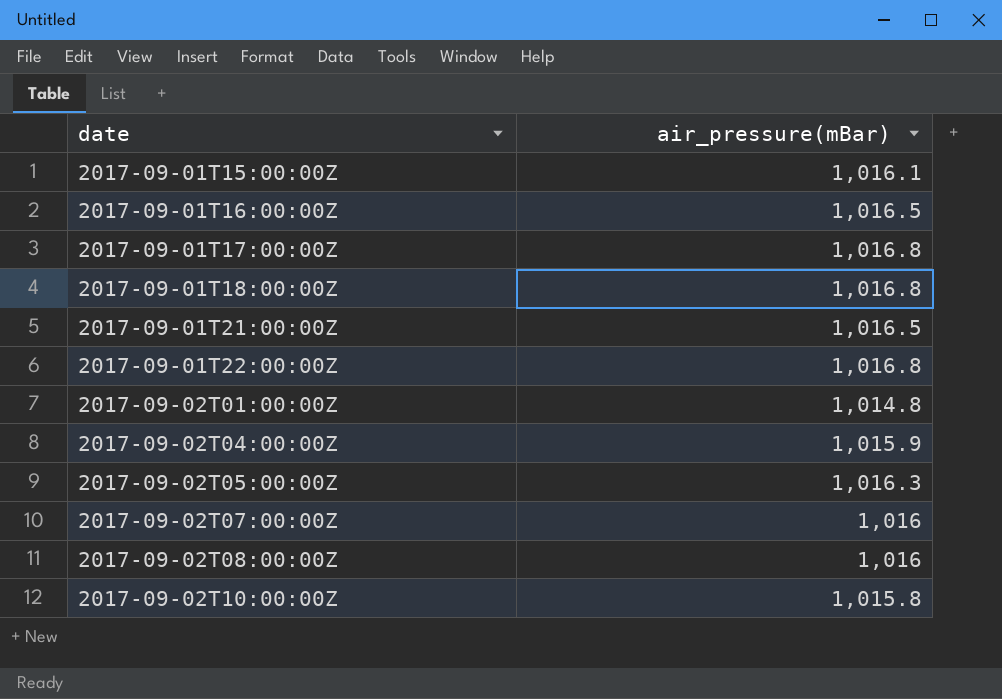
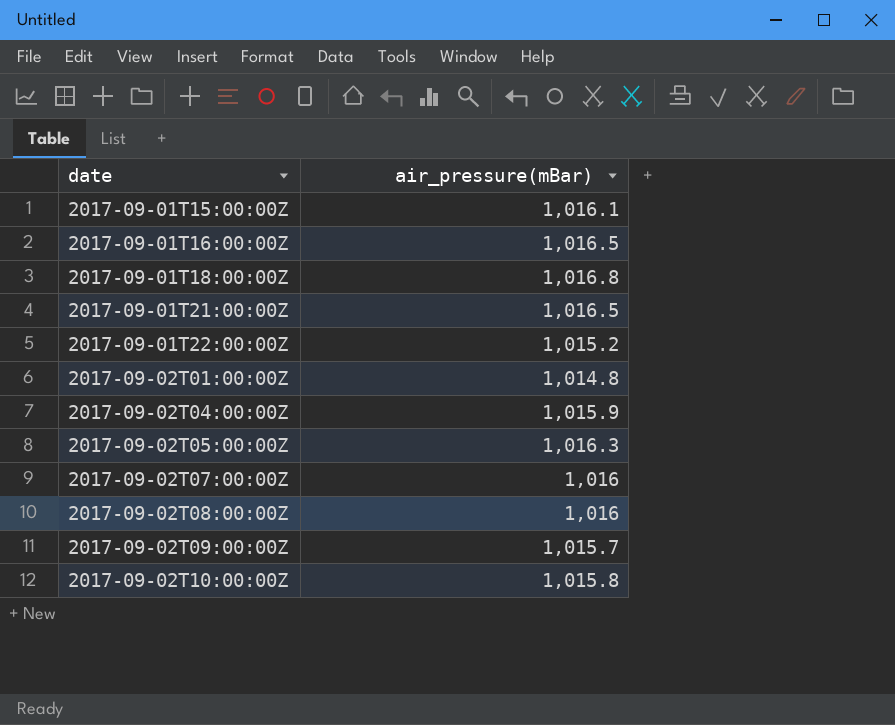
row 2017-09-01T17:00:00Z: 1,016.8 -> none
2017-09-01T22:00:00Z | air_pressure(mBar): 1,016.8 -> 1,015.2
row 2017-09-02T09:00:00Z: none -> 1,015.7

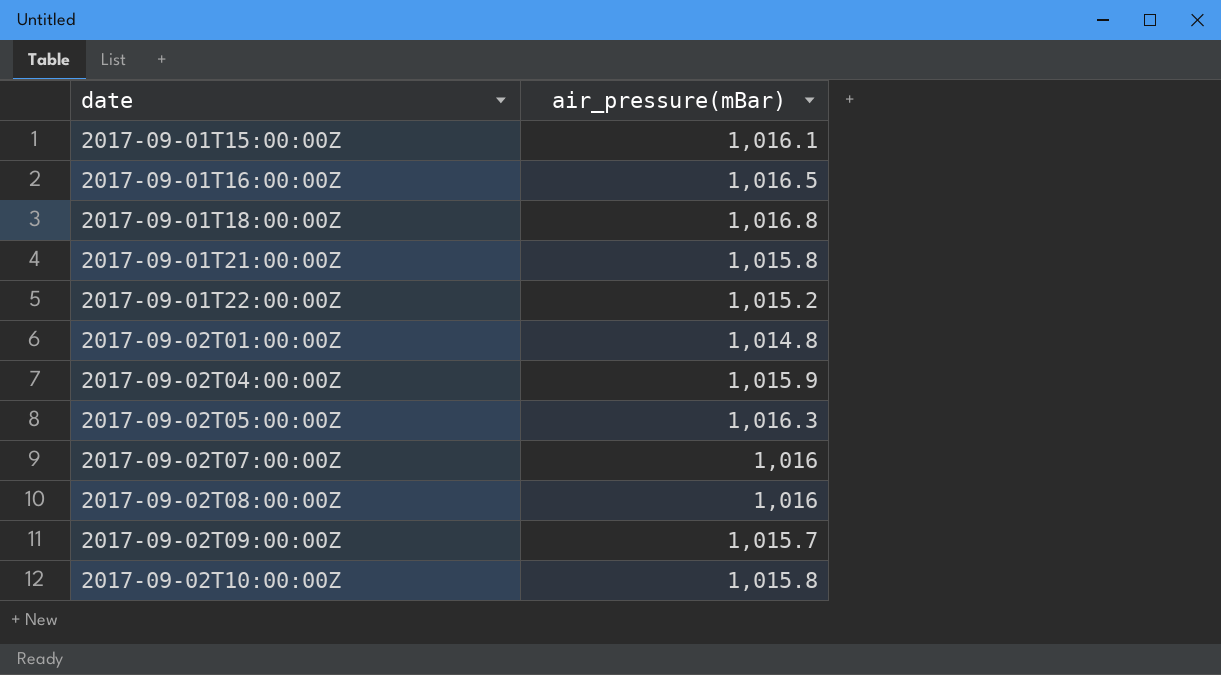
2017-09-01T21:00:00Z | air_pressure(mBar): 1,016.5 -> 1,015.8

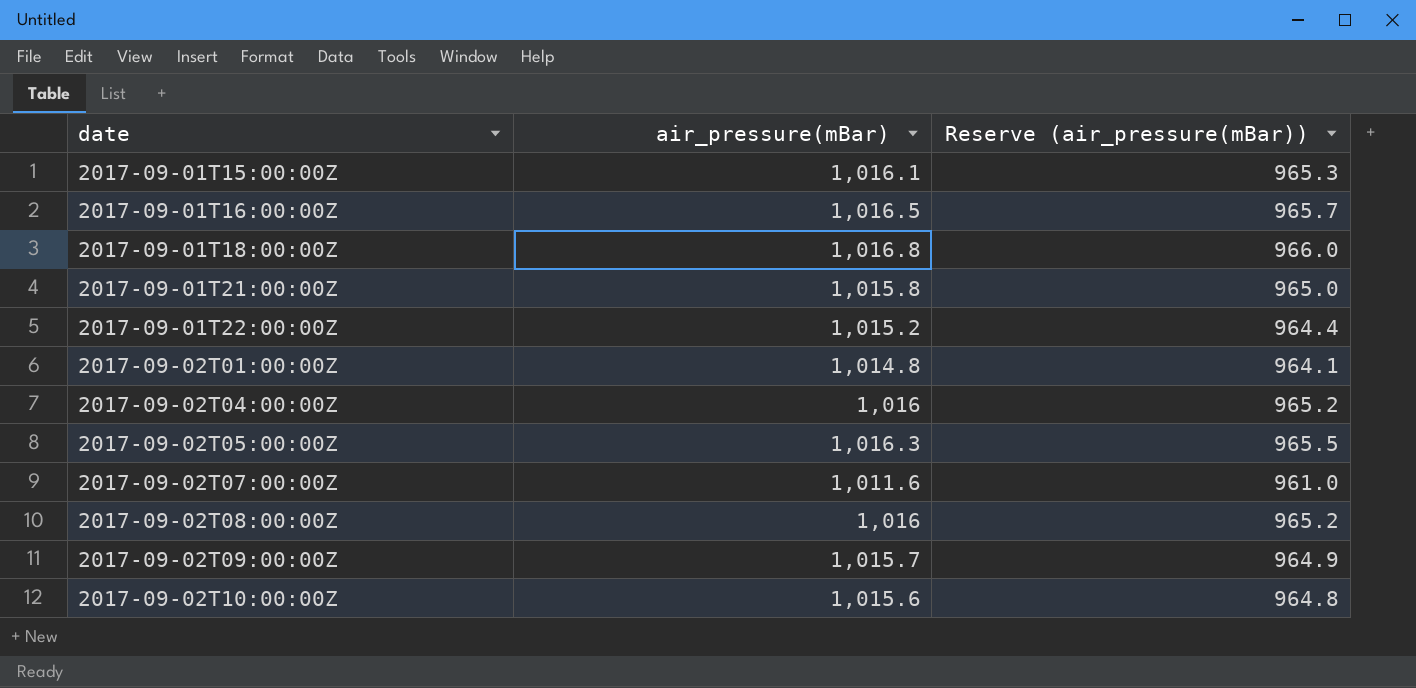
column Reserve (air_pressure(mBar)) | formula: none -> [air_pressure(mBar)] * 0.95
2017-09-02T04:00:00Z | air_pressure(mBar): 1,015.9 -> 1,016
2017-09-02T07:00:00Z | air_pressure(mBar): 1,016 -> 1,011.6
2017-09-02T10:00:00Z | air_pressure(mBar): 1,015.8 -> 1,015.6

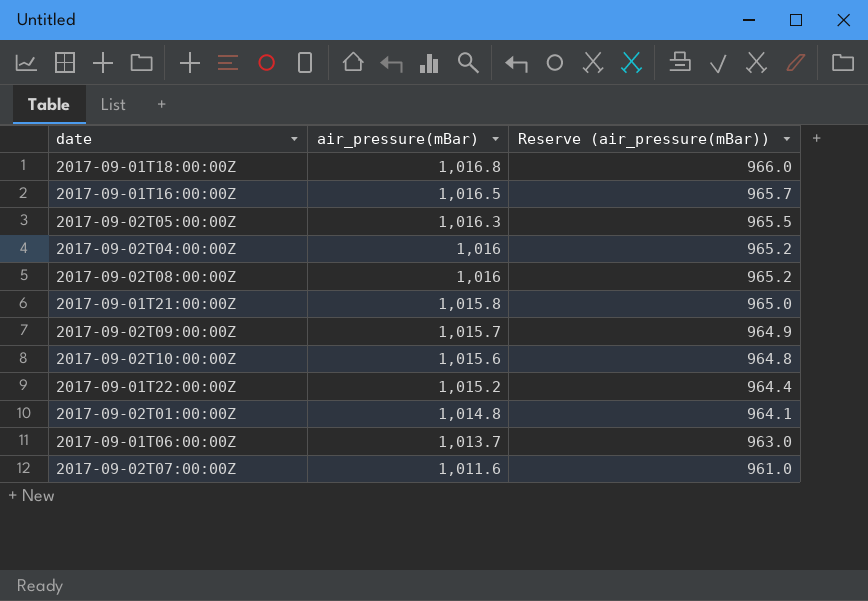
row order: date ascending -> air_pressure(mBar) descending
row 2017-09-01T15:00:00Z: 1,016.1 | 965.3 -> none
row 2017-09-01T06:00:00Z: none -> 1,013.7 | 963.0

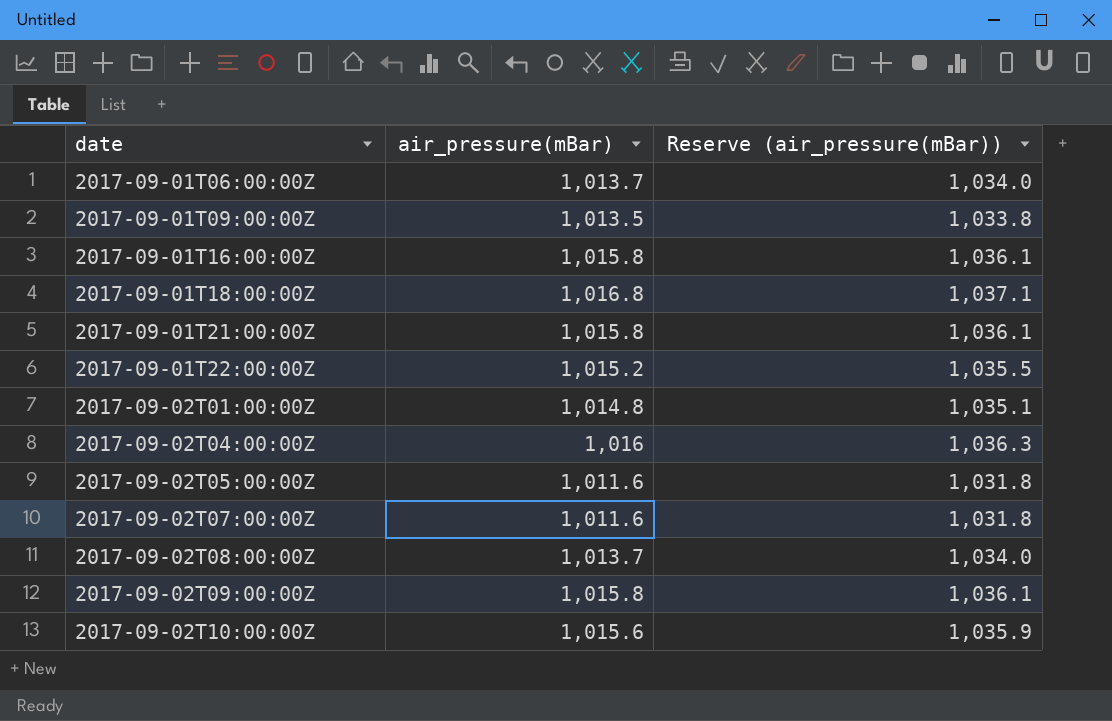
row order: air_pressure(mBar) descending -> date ascending
column Reserve (air_pressure(mBar)) | formula: [air_pressure(mBar)] * 0.95 -> [air_pressure(mBar)] * 1.02
row 2017-09-01T09:00:00Z: none -> 1,013.5 | 1,033.8
2017-09-01T16:00:00Z | air_pressure(mBar): 1,016.5 -> 1,015.8
2017-09-02T05:00:00Z | air_pressure(mBar): 1,016.3 -> 1,011.6
2017-09-02T08:00:00Z | air_pressure(mBar): 1,016 -> 1,013.7
2017-09-02T09:00:00Z | air_pressure(mBar): 1,015.7 -> 1,015.8

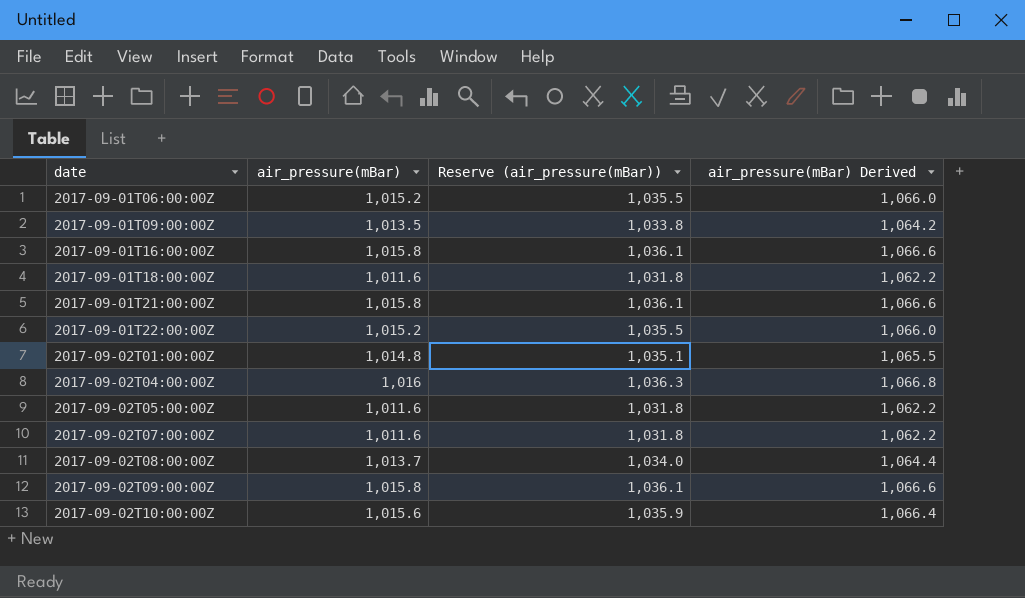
column air_pressure(mBar) Derived | formula: none -> [air_pressure(mBar)] * 1.05
2017-09-01T06:00:00Z | air_pressure(mBar): 1,013.7 -> 1,015.2
2017-09-01T06:00:00Z | Reserve (air_pressure(mBar)): 1,034.0 -> 1,035.5
2017-09-01T18:00:00Z | air_pressure(mBar): 1,016.8 -> 1,011.6
2017-09-01T18:00:00Z | Reserve (air_pressure(mBar)): 1,037.1 -> 1,031.8

